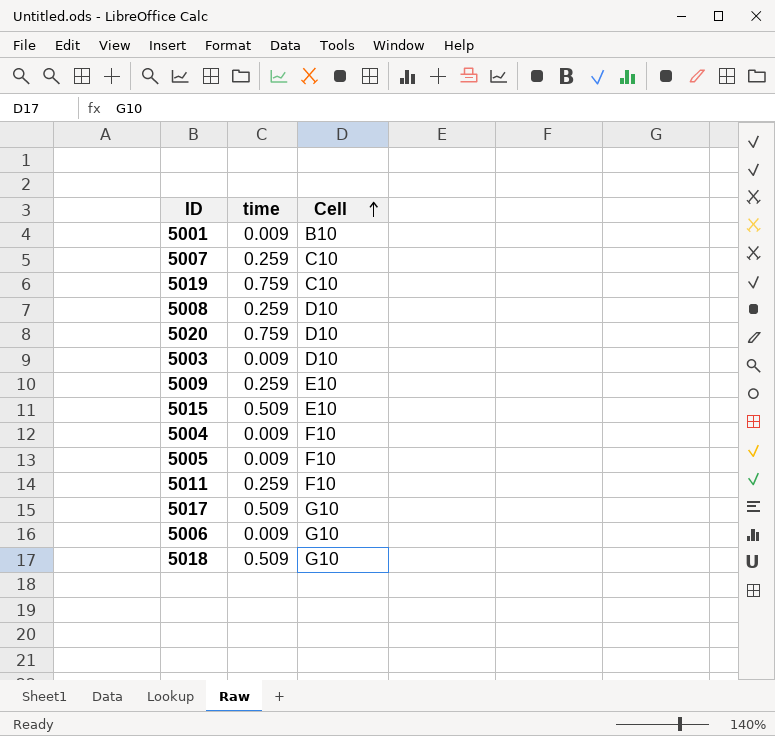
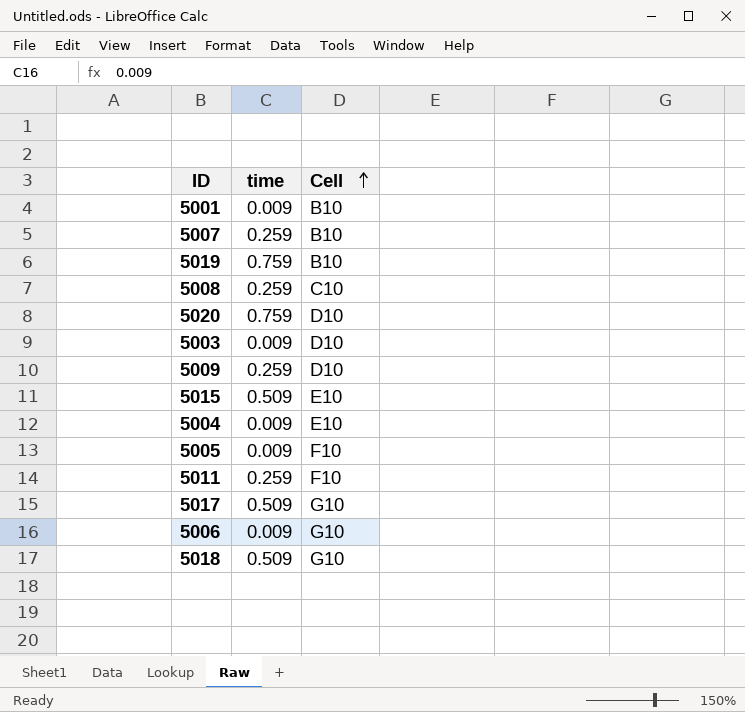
5007 | Cell: C10 -> B10
5019 | Cell: C10 -> B10
5008 | Cell: D10 -> C10
5009 | Cell: E10 -> D10
5004 | Cell: F10 -> E10

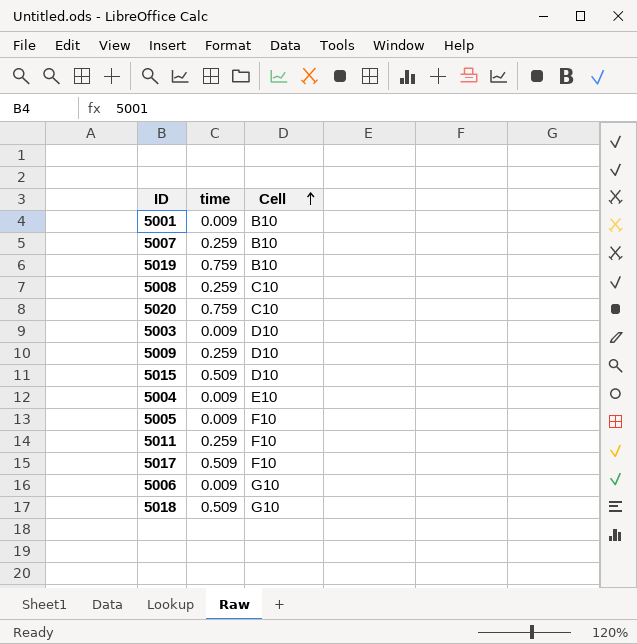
5020 | Cell: D10 -> C10
5015 | Cell: E10 -> D10
5017 | Cell: G10 -> F10

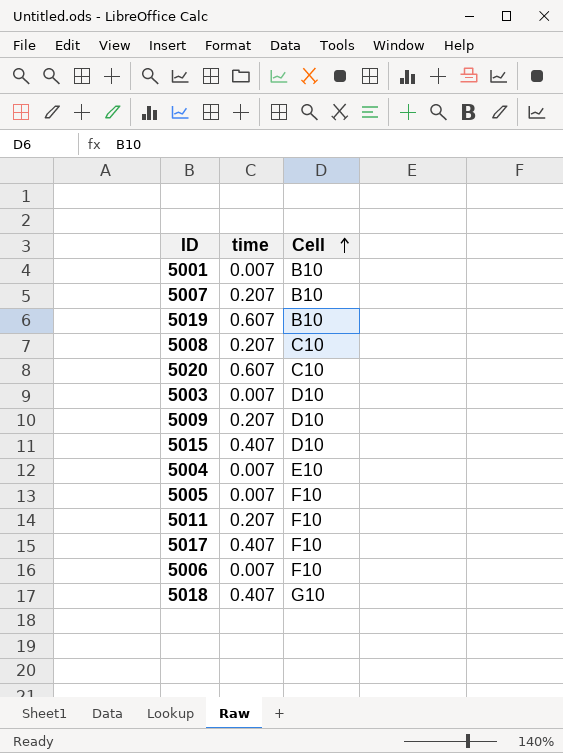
5001 | time: 0.009 -> 0.007
5007 | time: 0.259 -> 0.207
5019 | time: 0.759 -> 0.607
5008 | time: 0.259 -> 0.207
5020 | time: 0.759 -> 0.607
5003 | time: 0.009 -> 0.007
5009 | time: 0.259 -> 0.207
5015 | time: 0.509 -> 0.407
5004 | time: 0.009 -> 0.007
5005 | time: 0.009 -> 0.007
5011 | time: 0.259 -> 0.207
5017 | time: 0.509 -> 0.407
5006 | time: 0.009 -> 0.007
5006 | Cell: G10 -> F10
5018 | time: 0.509 -> 0.407

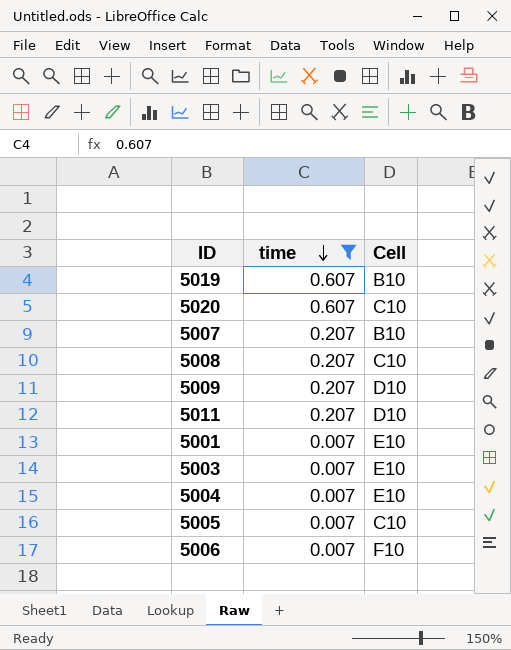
filter: none -> time != 0.407
row order: Cell ascending -> time descending
5011 | Cell: F10 -> D10
5001 | Cell: B10 -> E10
5003 | Cell: D10 -> E10
5005 | Cell: F10 -> C10

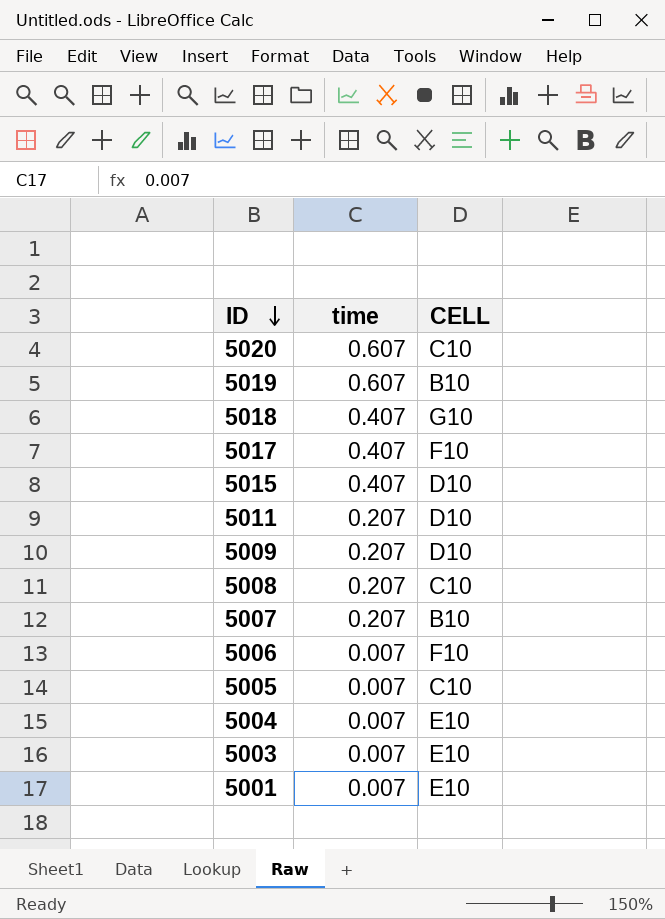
filter: time != 0.407 -> none
row order: time descending -> ID descending
column name: Cell -> CELL

